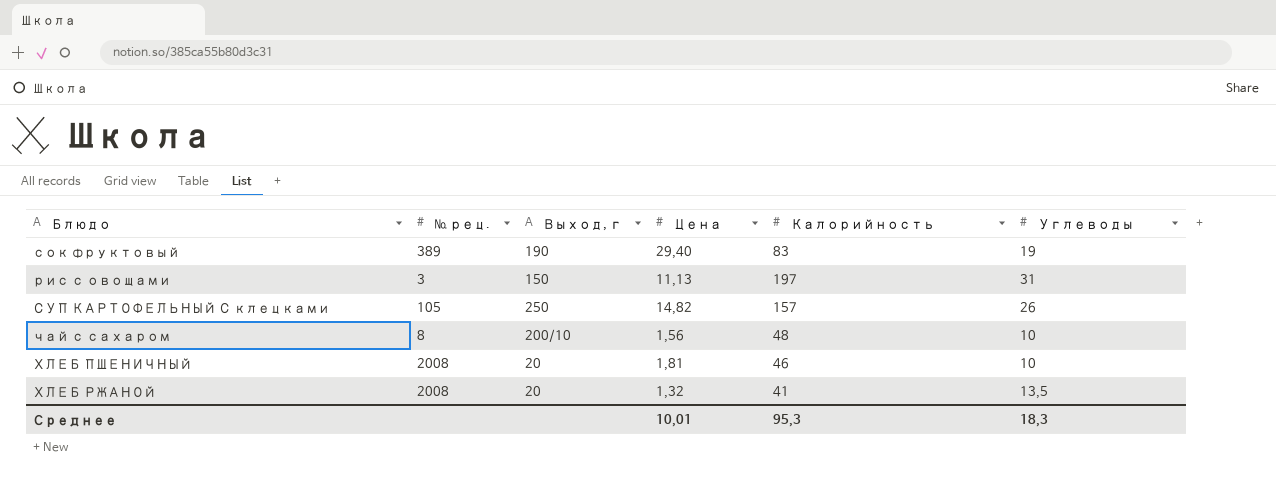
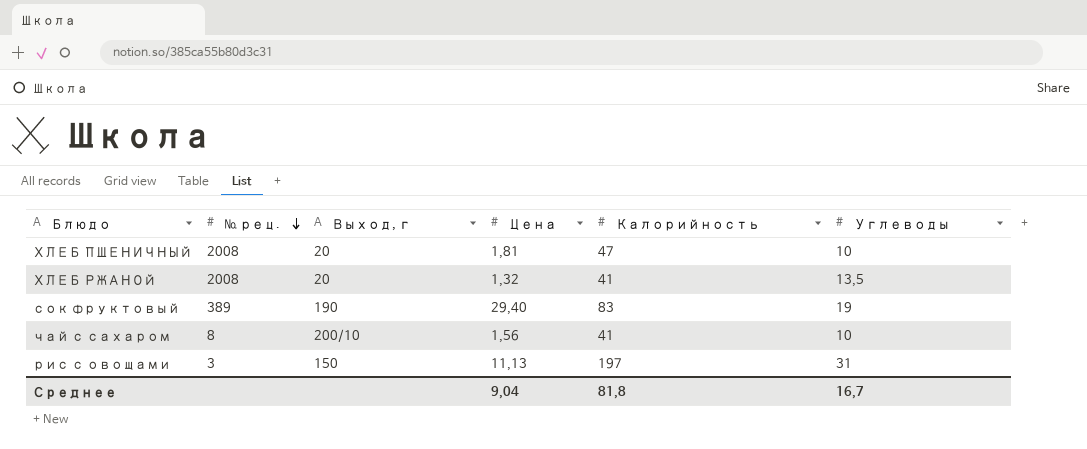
row order: none -> № рец. descending
row СУП КАРТОФЕЛЬНЫЙ С клецками: 105 | 250 | 14,82 | 157 | 26 -> none
ХЛЕБ ПШЕНИЧНЫЙ | Калорийность: 46 -> 47
чай с сахаром | Калорийность: 48 -> 41
Среднее | Цена: 10,01 -> 9,04
Среднее | Калорийность: 95,3 -> 81,8
Среднее | Углеводы: 18,3 -> 16,7

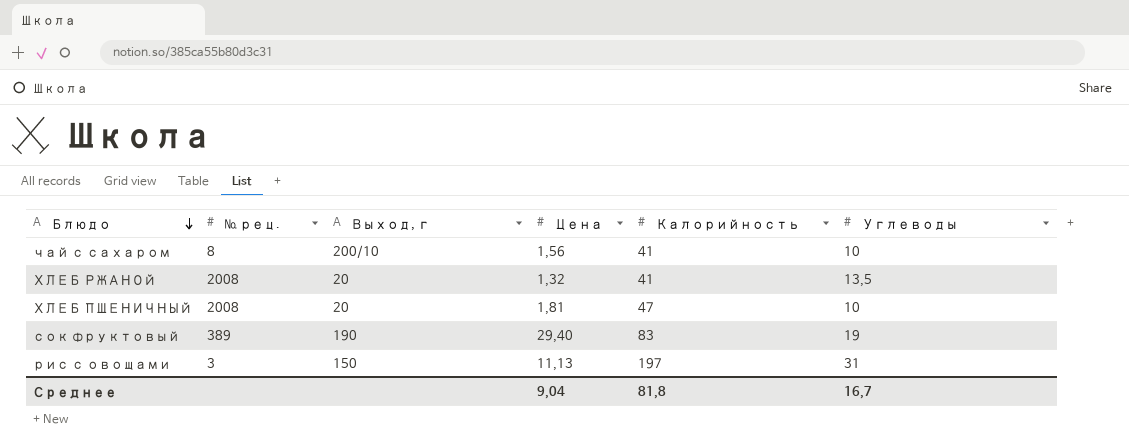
row order: № рец. descending -> Блюдо descending

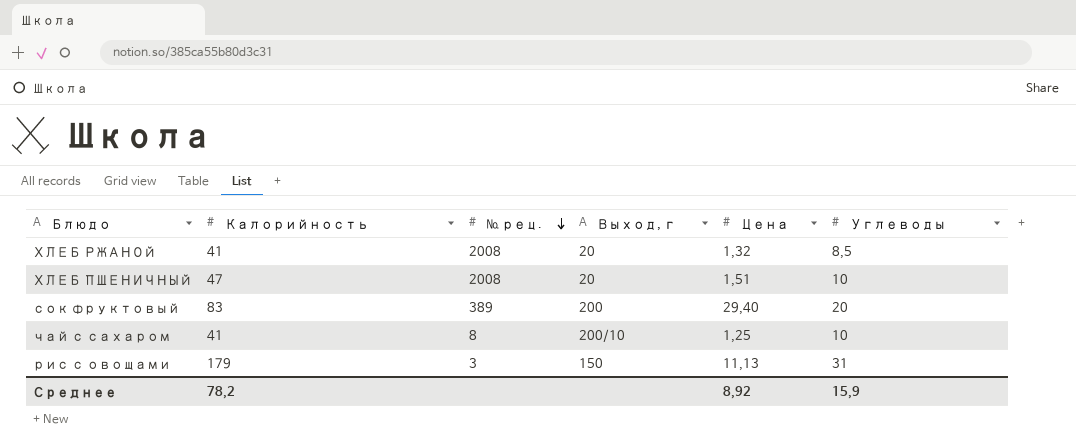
row order: Блюдо descending -> № рец. descending
column Калорийность | position: 5 -> 2
ХЛЕБ РЖАНОЙ | Углеводы: 13,5 -> 8,5
ХЛЕБ ПШЕНИЧНЫЙ | Цена: 1,81 -> 1,51
сок фруктовый | Выход, г: 190 -> 200
сок фруктовый | Углеводы: 19 -> 20
чай с сахаром | Цена: 1,56 -> 1,25
рис с овощами | Калорийность: 197 -> 179
Среднее | Калорийность: 81,8 -> 78,2
Среднее | Цена: 9,04 -> 8,92
Среднее | Углеводы: 16,7 -> 15,9

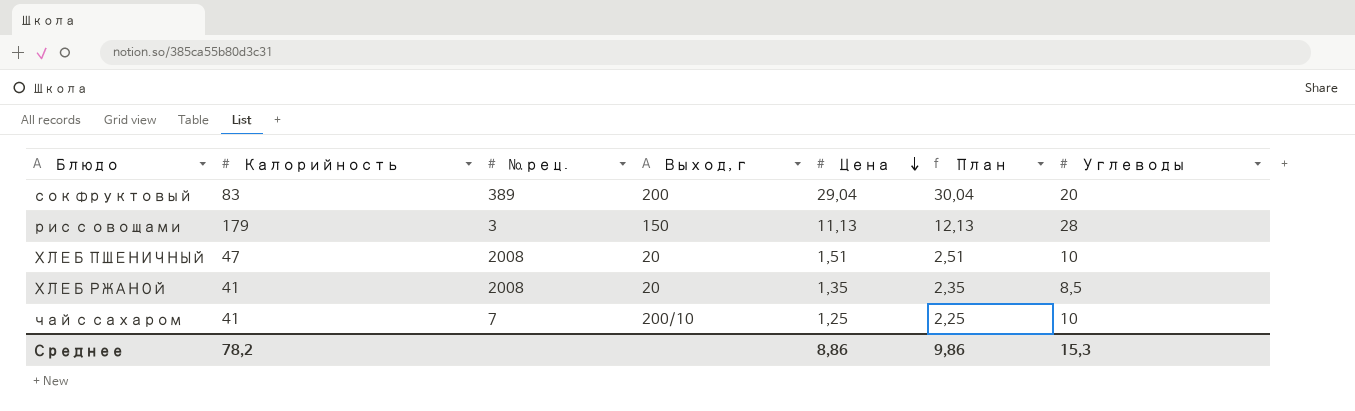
row order: № рец. descending -> Цена descending
column План | formula: none -> [Цена] + 1
сок фруктовый | Цена: 29,40 -> 29,04
рис с овощами | Углеводы: 31 -> 28
ХЛЕБ РЖАНОЙ | Цена: 1,32 -> 1,35
чай с сахаром | № рец.: 8 -> 7
Среднее | Цена: 8,92 -> 8,86
Среднее | Углеводы: 15,9 -> 15,3

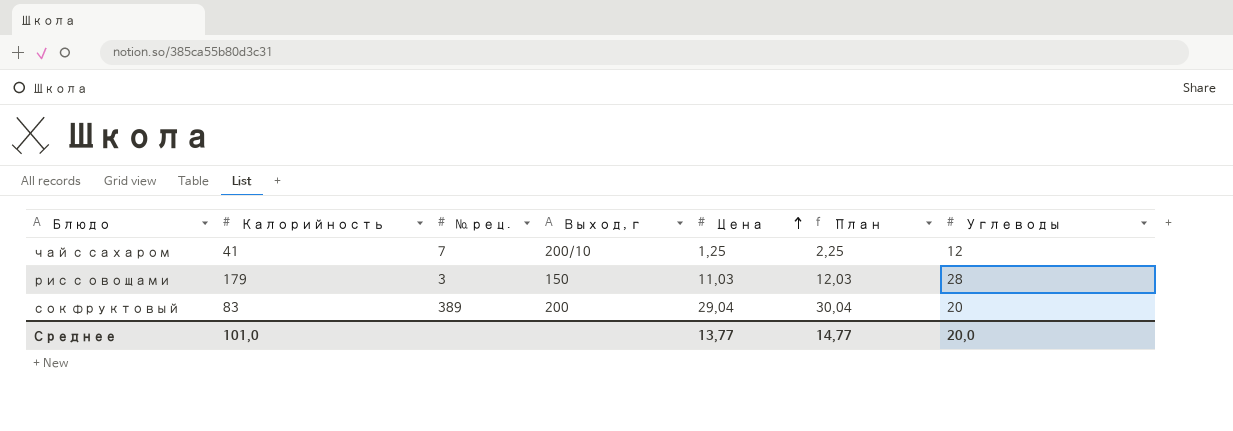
row order: Цена descending -> Цена ascending
row ХЛЕБ ПШЕНИЧНЫЙ: 47 | 2008 | 20 | 1,51 | 2,51 | 10 -> none
row ХЛЕБ РЖАНОЙ: 41 | 2008 | 20 | 1,35 | 2,35 | 8,5 -> none
чай с сахаром | Углеводы: 10 -> 12
рис с овощами | Цена: 11,13 -> 11,03
рис с овощами | План: 12,13 -> 12,03
Среднее | Калорийность: 78,2 -> 101,0
Среднее | Цена: 8,86 -> 13,77
Среднее | План: 9,86 -> 14,77
Среднее | Углеводы: 15,3 -> 20,0

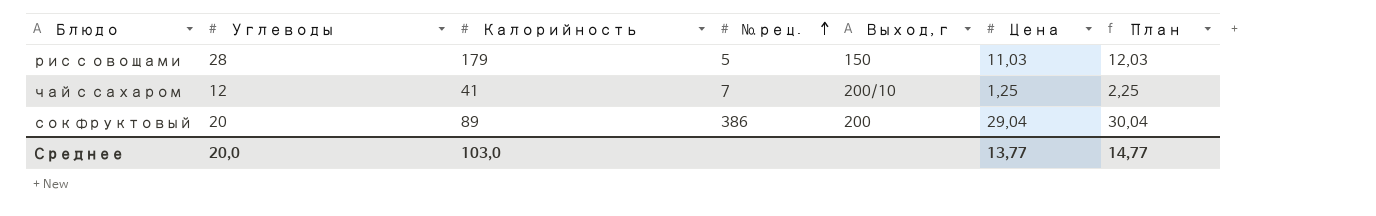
row order: Цена ascending -> № рец. ascending
column Углеводы | position: 7 -> 2
рис с овощами | № рец.: 3 -> 5
сок фруктовый | Калорийность: 83 -> 89
сок фруктовый | № рец.: 389 -> 386
Среднее | Калорийность: 101,0 -> 103,0

